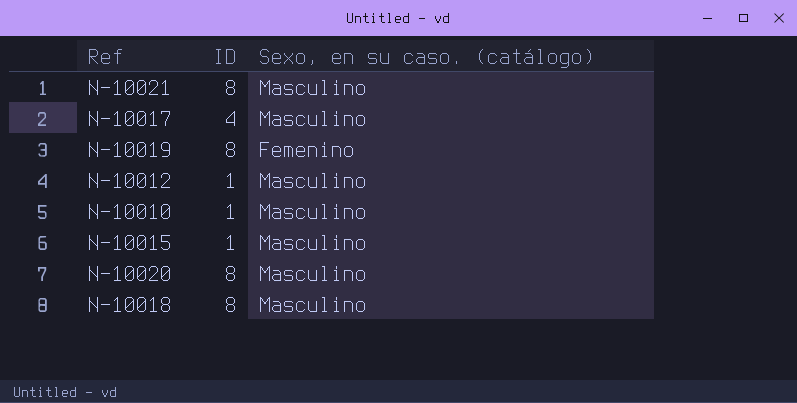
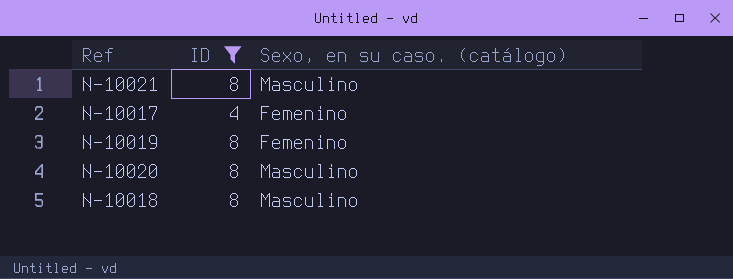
filter: none -> ID != 1
N-10017 | Sexo, en su caso. (catálogo): Masculino -> Femenino

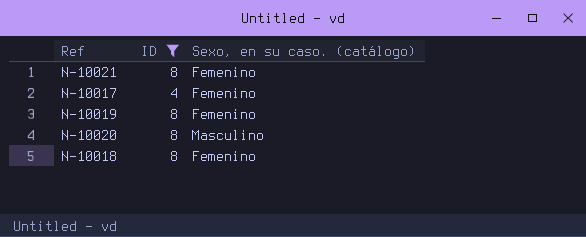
N-10021 | Sexo, en su caso. (catálogo): Masculino -> Femenino
N-10018 | Sexo, en su caso. (catálogo): Masculino -> Femenino

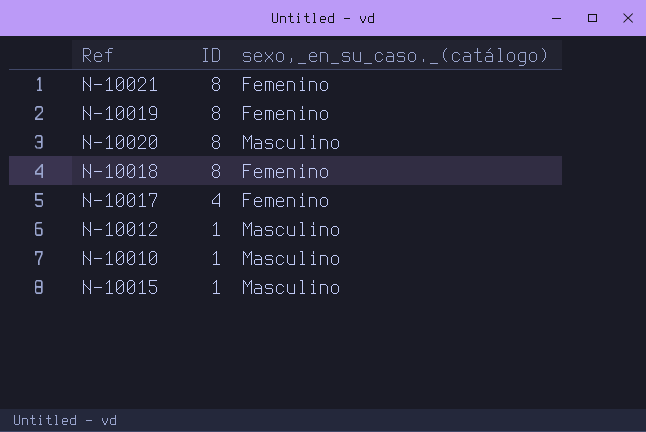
filter: ID != 1 -> none
row order: none -> ID descending
column name: Sexo, en su caso. (catálogo) -> sexo,_en_su_caso._(catálogo)

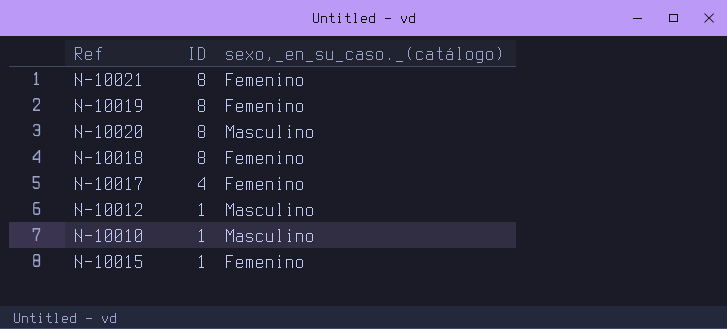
N-10015 | sexo,_en_su_caso._(catálogo): Masculino -> Femenino

